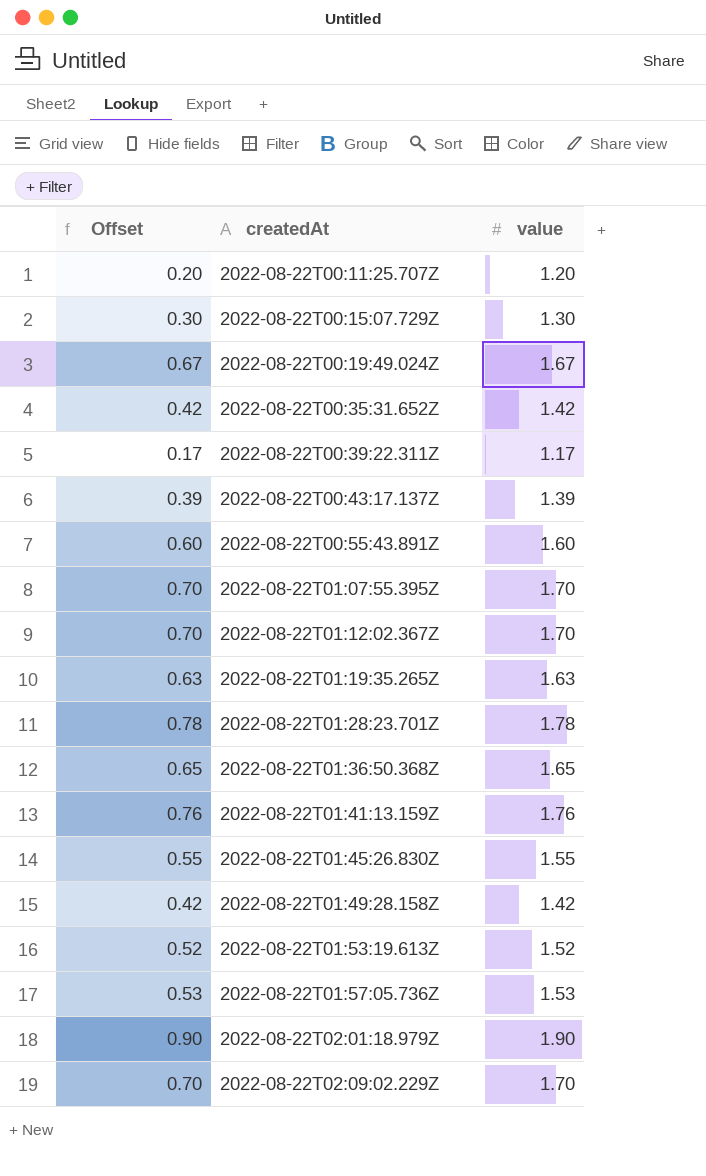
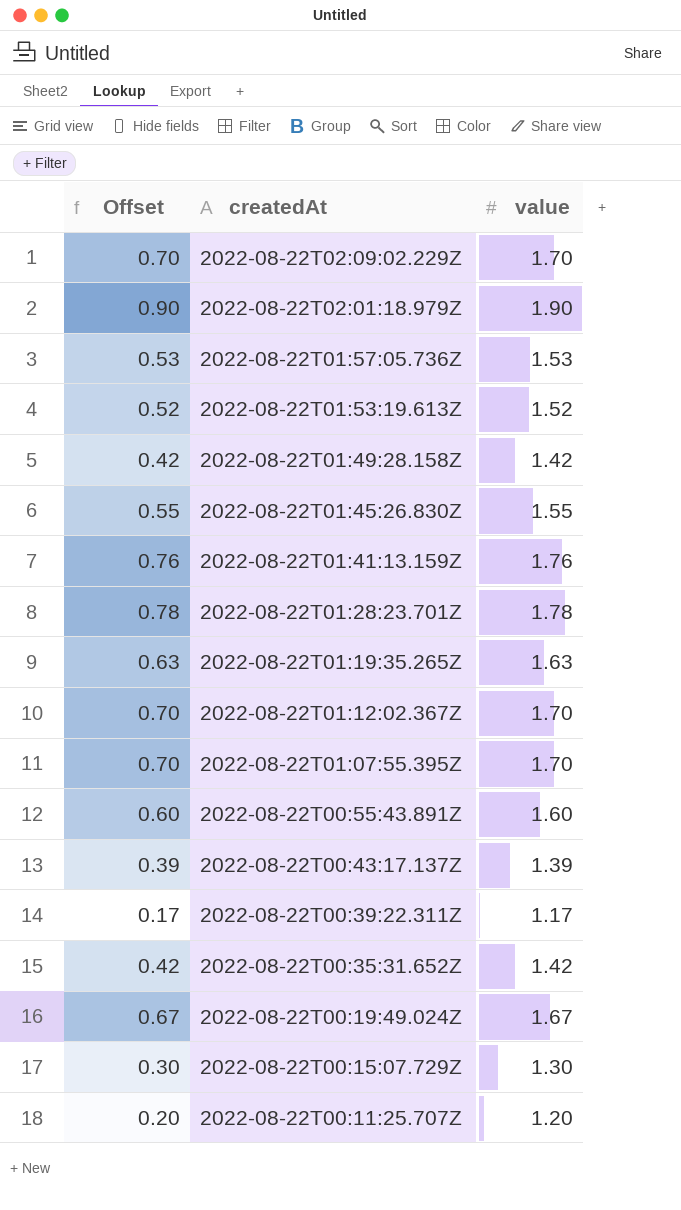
row order: createdAt ascending -> createdAt descending
row 2022-08-22T01:36:50.368Z: 0.65 | 1.65 -> none

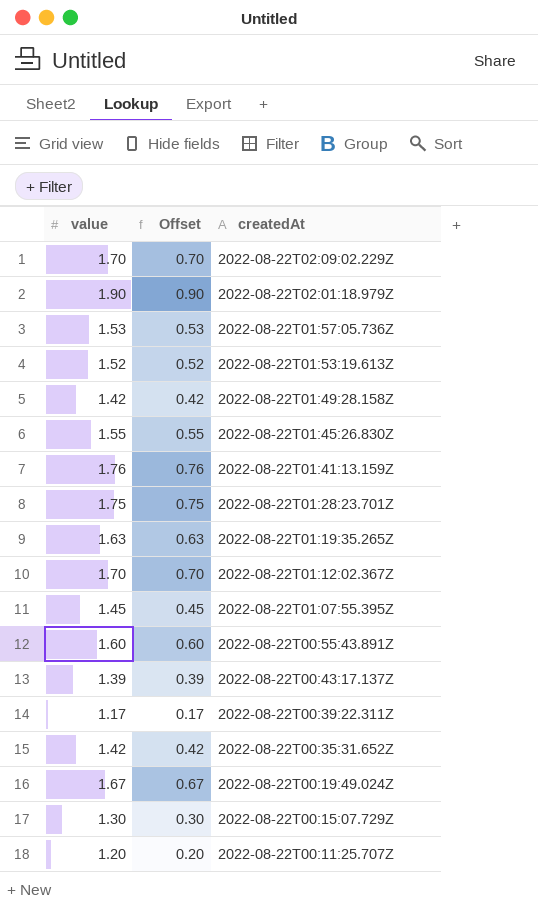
column value | position: 3 -> 1
2022-08-22T01:28:23.701Z | value: 1.78 -> 1.75
2022-08-22T01:28:23.701Z | Offset: 0.78 -> 0.75
2022-08-22T01:07:55.395Z | value: 1.70 -> 1.45
2022-08-22T01:07:55.395Z | Offset: 0.70 -> 0.45

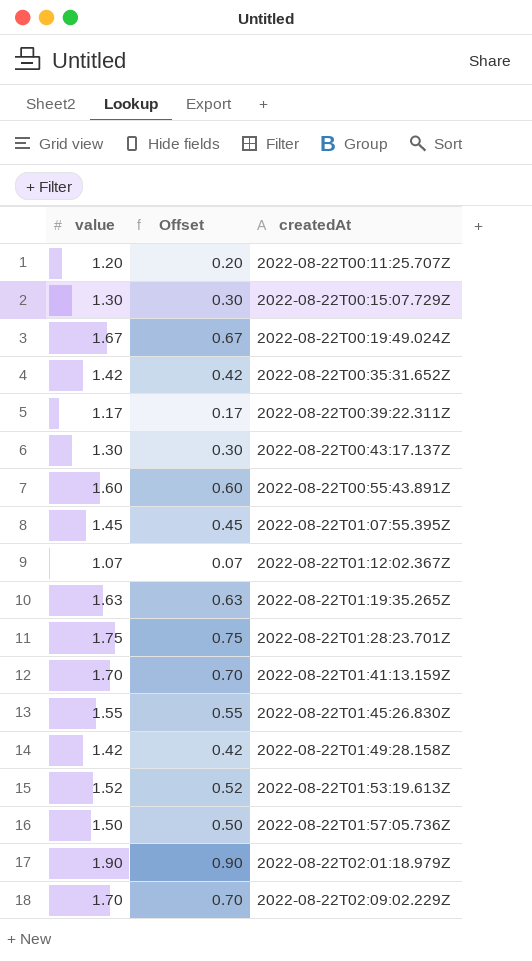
row order: createdAt descending -> createdAt ascending
2022-08-22T00:43:17.137Z | value: 1.39 -> 1.30
2022-08-22T00:43:17.137Z | Offset: 0.39 -> 0.30
2022-08-22T01:12:02.367Z | value: 1.70 -> 1.07
2022-08-22T01:12:02.367Z | Offset: 0.70 -> 0.07
2022-08-22T01:41:13.159Z | value: 1.76 -> 1.70
2022-08-22T01:41:13.159Z | Offset: 0.76 -> 0.70
2022-08-22T01:57:05.736Z | value: 1.53 -> 1.50
2022-08-22T01:57:05.736Z | Offset: 0.53 -> 0.50

